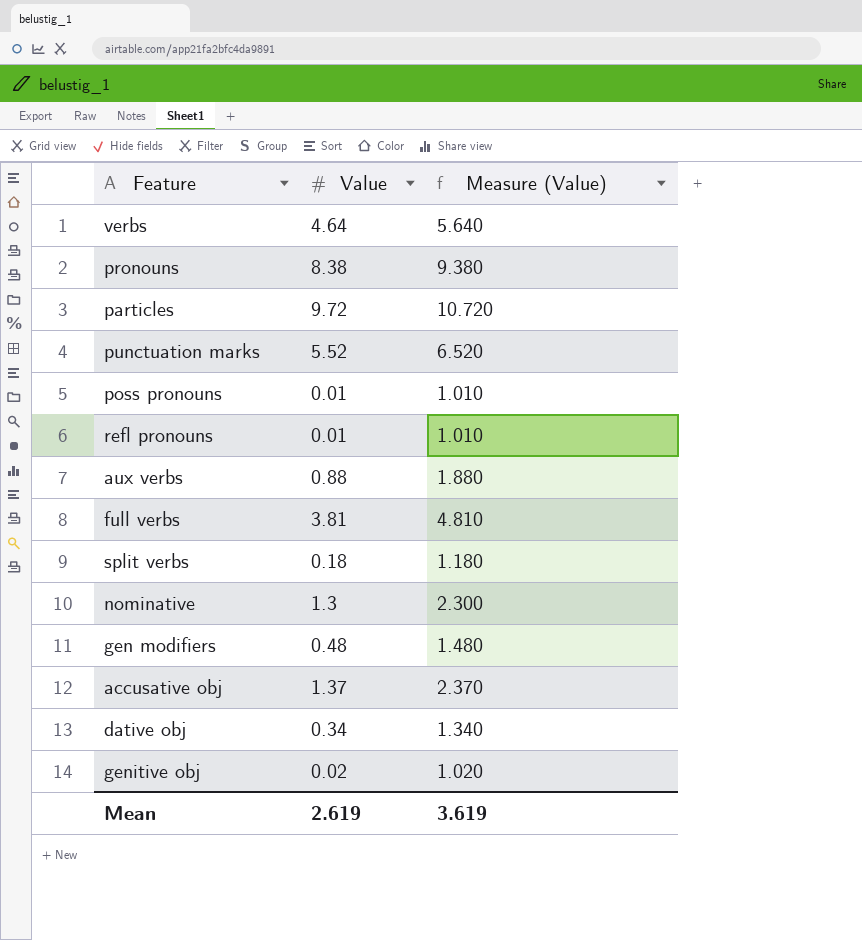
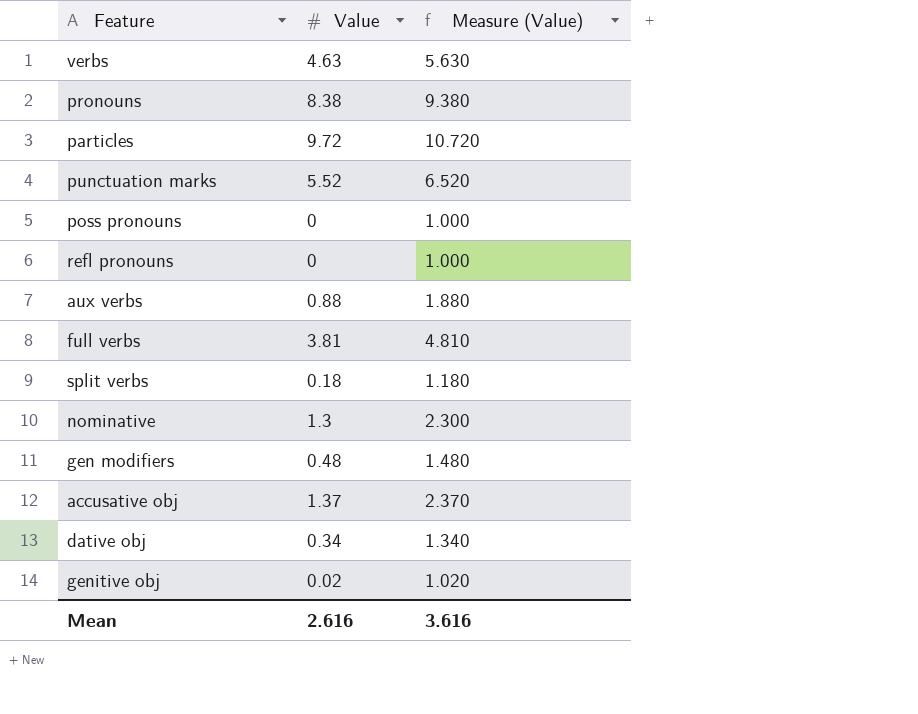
verbs | Value: 4.64 -> 4.63
verbs | Measure (Value): 5.640 -> 5.630
poss pronouns | Value: 0.01 -> 0
poss pronouns | Measure (Value): 1.010 -> 1.000
refl pronouns | Value: 0.01 -> 0
refl pronouns | Measure (Value): 1.010 -> 1.000
Mean | Value: 2.619 -> 2.616
Mean | Measure (Value): 3.619 -> 3.616

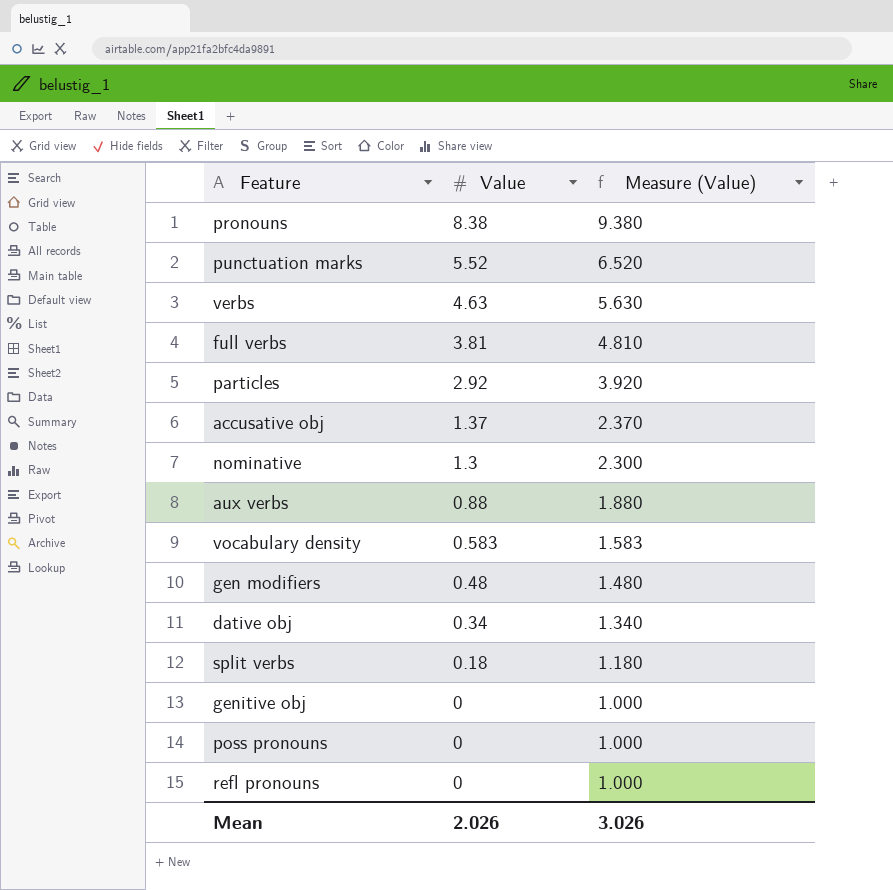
row order: none -> Value descending
particles | Value: 9.72 -> 2.92
particles | Measure (Value): 10.720 -> 3.920
row vocabulary density: none -> 0.583 | 1.583
genitive obj | Value: 0.02 -> 0
genitive obj | Measure (Value): 1.020 -> 1.000
Mean | Value: 2.616 -> 2.026
Mean | Measure (Value): 3.616 -> 3.026

